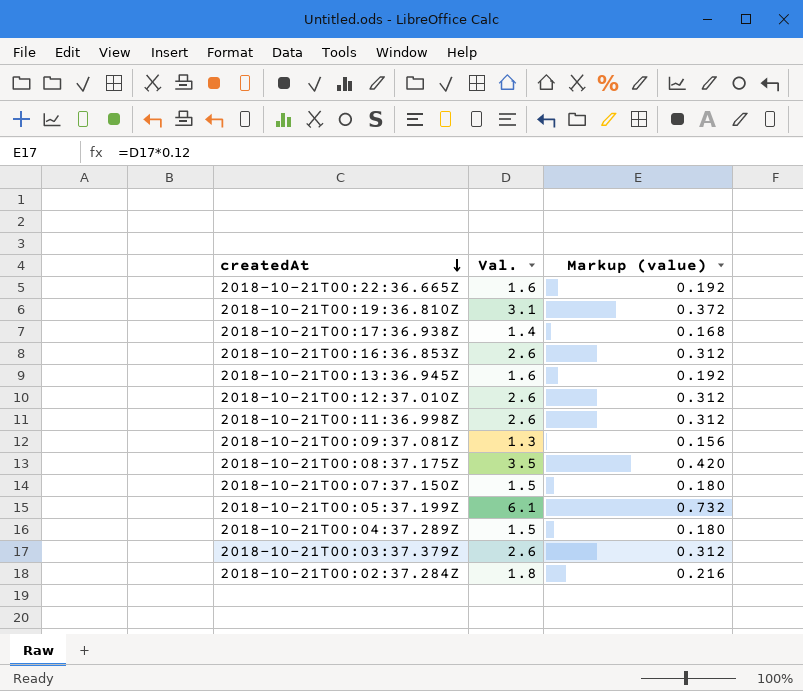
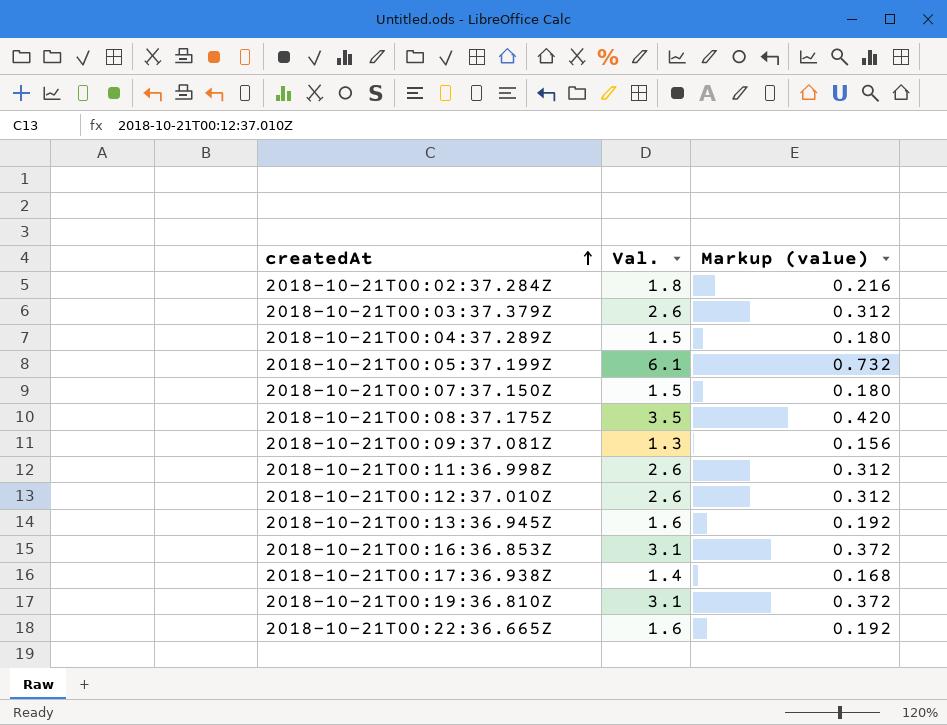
row order: createdAt descending -> createdAt ascending
2018-10-21T00:16:36.853Z | Val.: 2.6 -> 3.1
2018-10-21T00:16:36.853Z | Markup (value): 0.312 -> 0.372

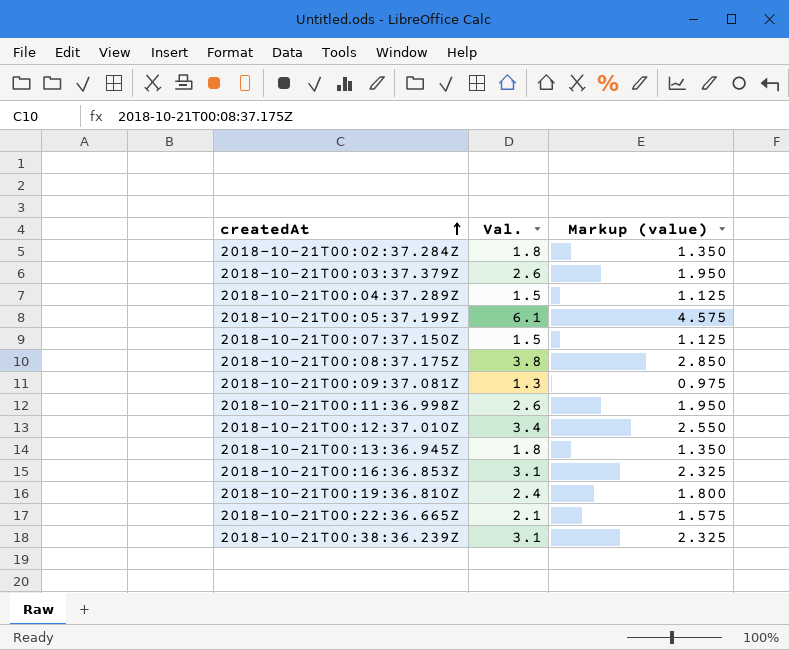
column Markup (value) | formula: [Val.] * 0.12 -> [Val.] * 0.75
row 2018-10-21T00:17:36.938Z: 1.4 | 0.168 -> none
2018-10-21T00:08:37.175Z | Val.: 3.5 -> 3.8
2018-10-21T00:12:37.010Z | Val.: 2.6 -> 3.4
2018-10-21T00:13:36.945Z | Val.: 1.6 -> 1.8
2018-10-21T00:19:36.810Z | Val.: 3.1 -> 2.4
2018-10-21T00:22:36.665Z | Val.: 1.6 -> 2.1
row 2018-10-21T00:38:36.239Z: none -> 3.1 | 2.325

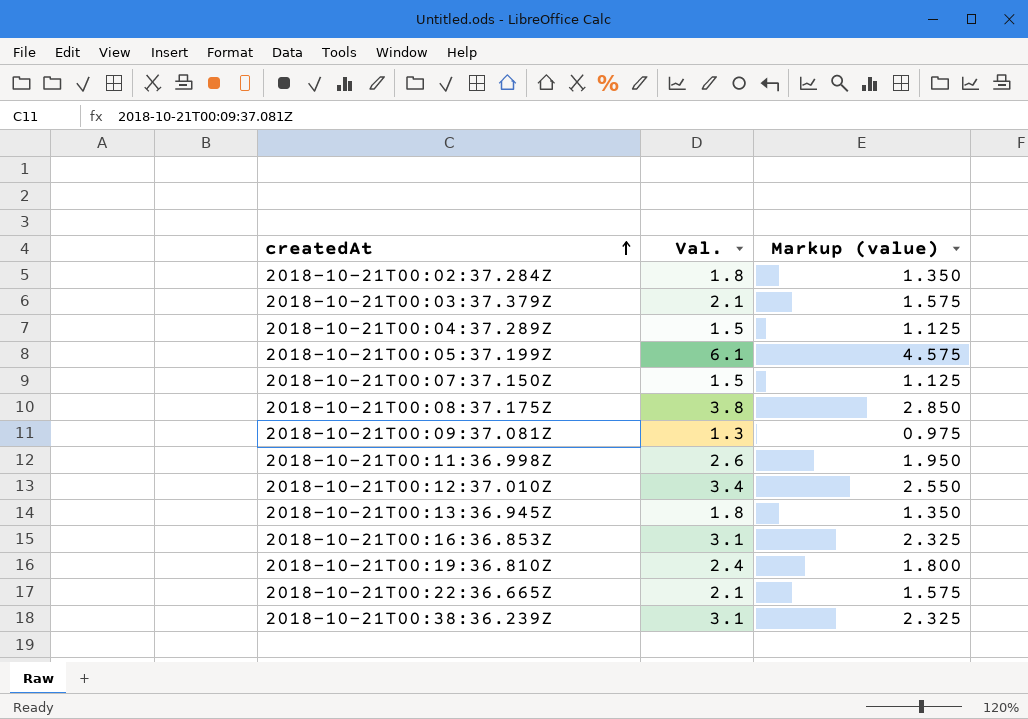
2018-10-21T00:03:37.379Z | Val.: 2.6 -> 2.1
2018-10-21T00:03:37.379Z | Markup (value): 1.950 -> 1.575

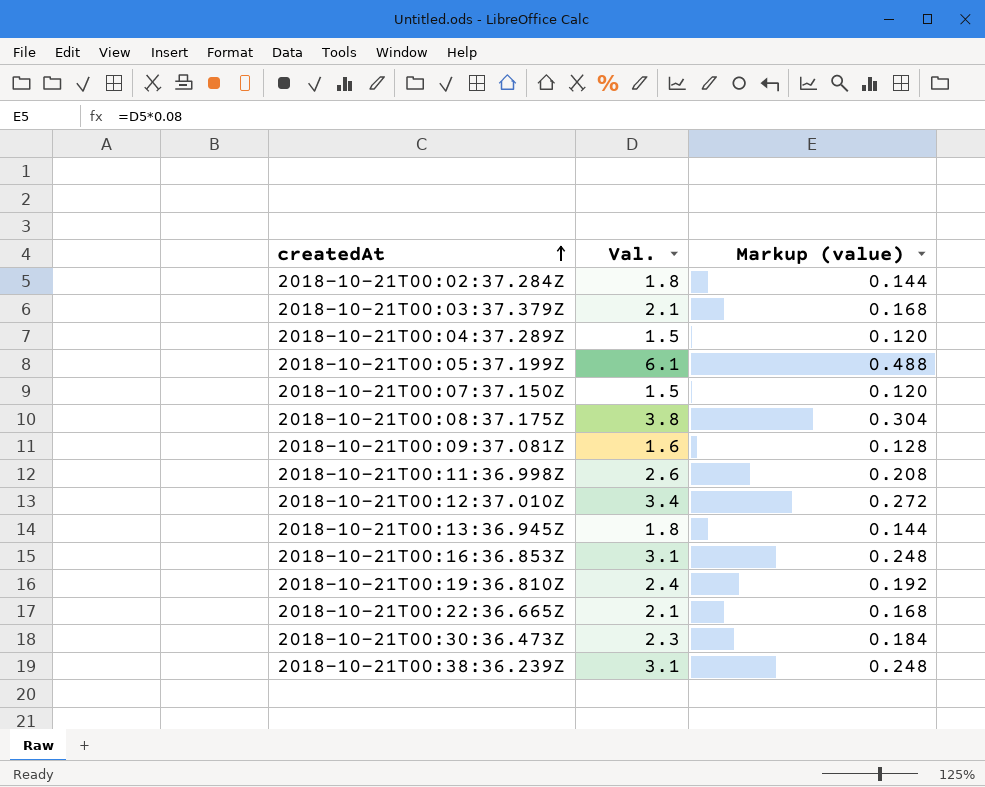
column Markup (value) | formula: [Val.] * 0.75 -> [Val.] * 0.08
2018-10-21T00:09:37.081Z | Val.: 1.3 -> 1.6
row 2018-10-21T00:30:36.473Z: none -> 2.3 | 0.184

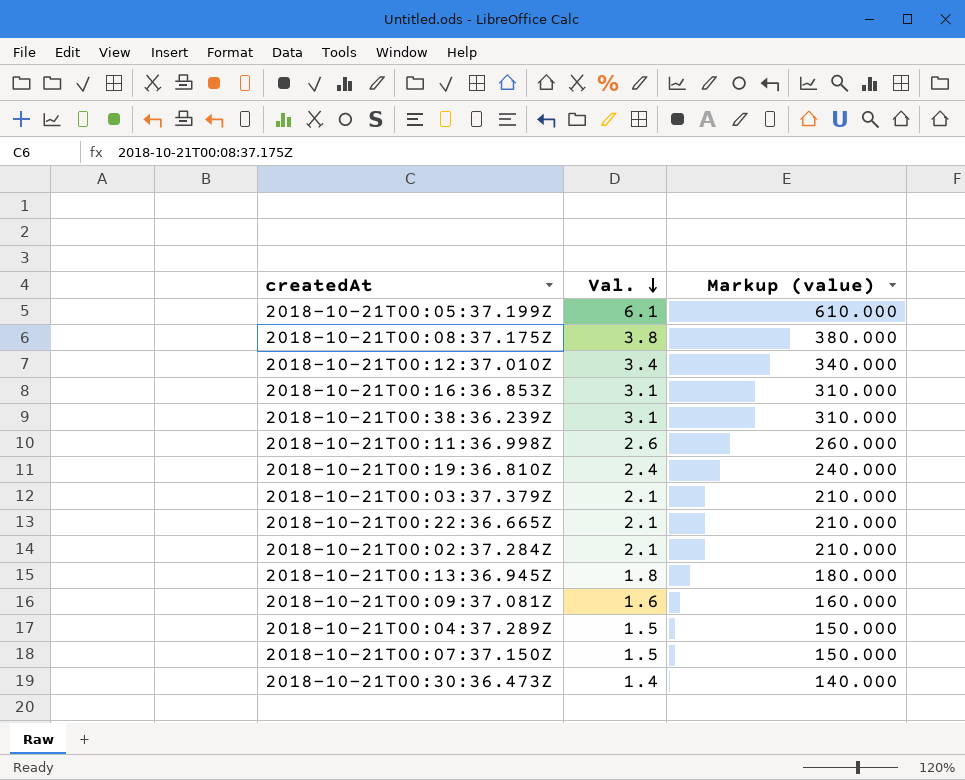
row order: createdAt ascending -> Val. descending
column Markup (value) | formula: [Val.] * 0.08 -> [Val.] * 100
2018-10-21T00:02:37.284Z | Val.: 1.8 -> 2.1
2018-10-21T00:30:36.473Z | Val.: 2.3 -> 1.4

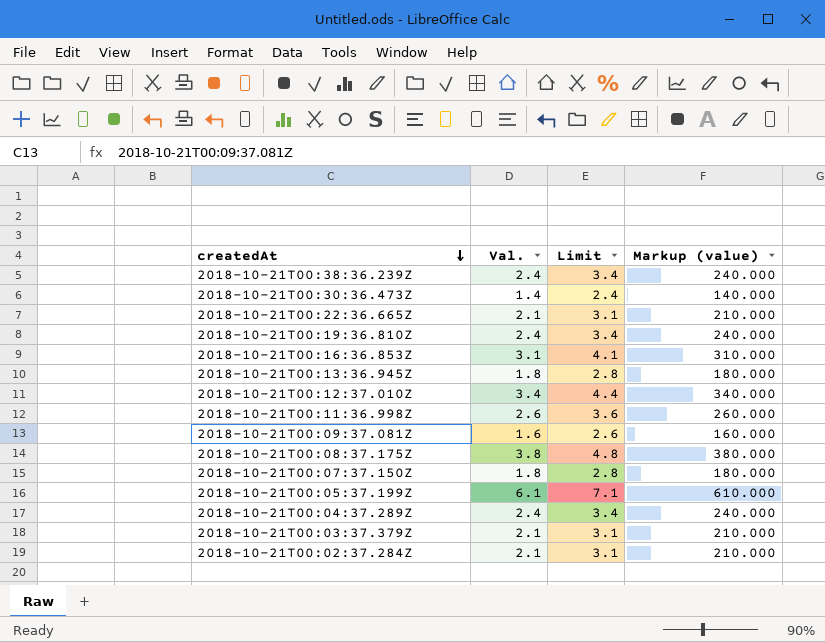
row order: Val. descending -> createdAt descending
column Limit | formula: none -> [Val.] + 1
2018-10-21T00:38:36.239Z | Val.: 3.1 -> 2.4
2018-10-21T00:38:36.239Z | Markup (value): 310.000 -> 240.000
2018-10-21T00:07:37.150Z | Val.: 1.5 -> 1.8
2018-10-21T00:07:37.150Z | Markup (value): 150.000 -> 180.000
2018-10-21T00:04:37.289Z | Val.: 1.5 -> 2.4
2018-10-21T00:04:37.289Z | Markup (value): 150.000 -> 240.000

